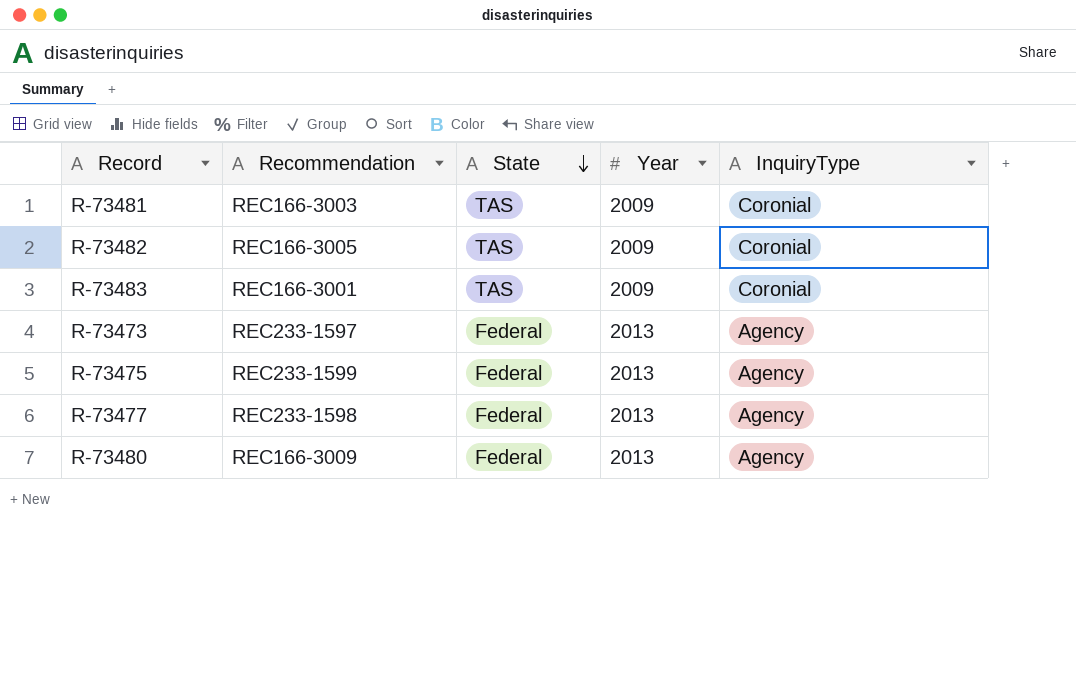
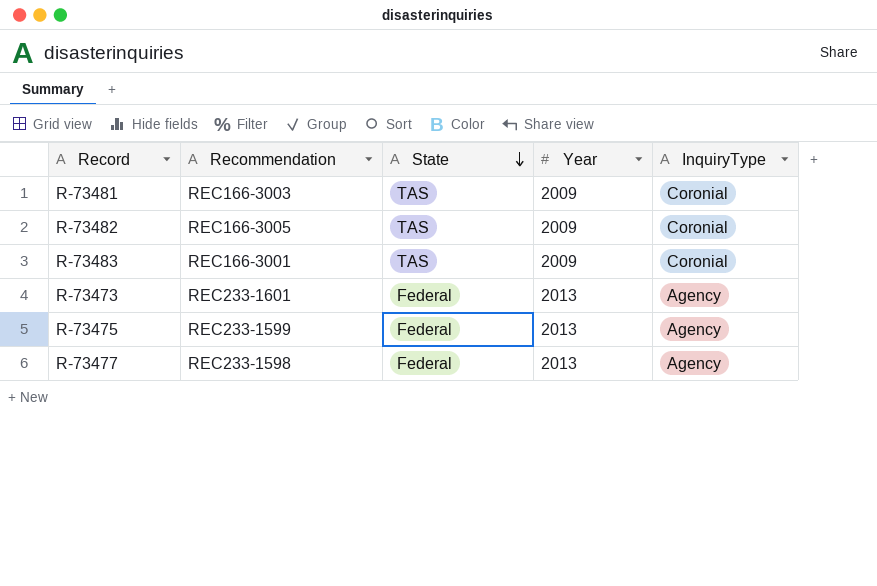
row R-73480: REC166-3009 | Federal | 2013 | Agency -> none
R-73473 | Recommendation: REC233-1597 -> REC233-1601

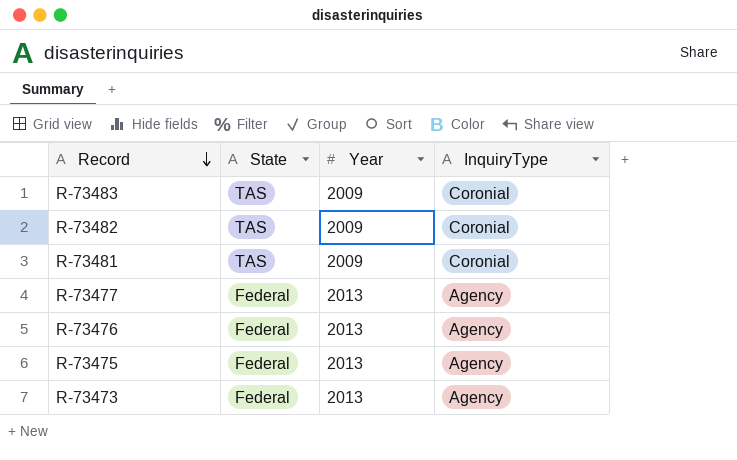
row order: State descending -> Record descending
column Recommendation | position: 2 -> none
row R-73476: none -> Federal | 2013 | Agency

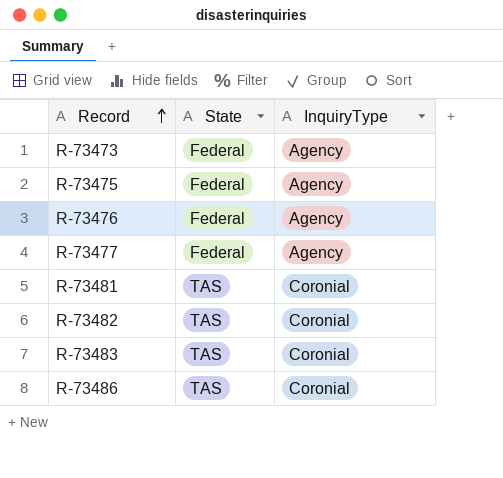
row order: Record descending -> Record ascending
column Year | position: 3 -> none
row R-73486: none -> TAS | Coronial

